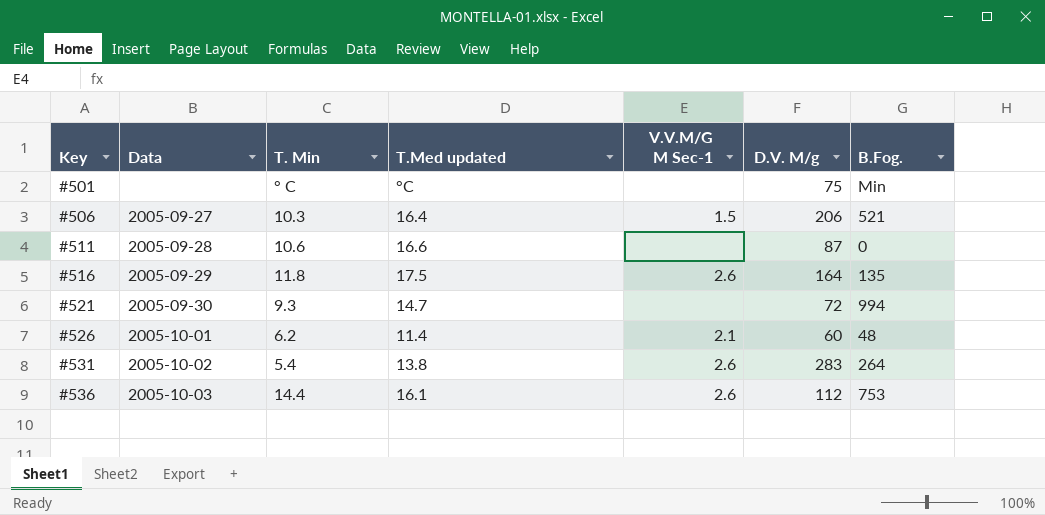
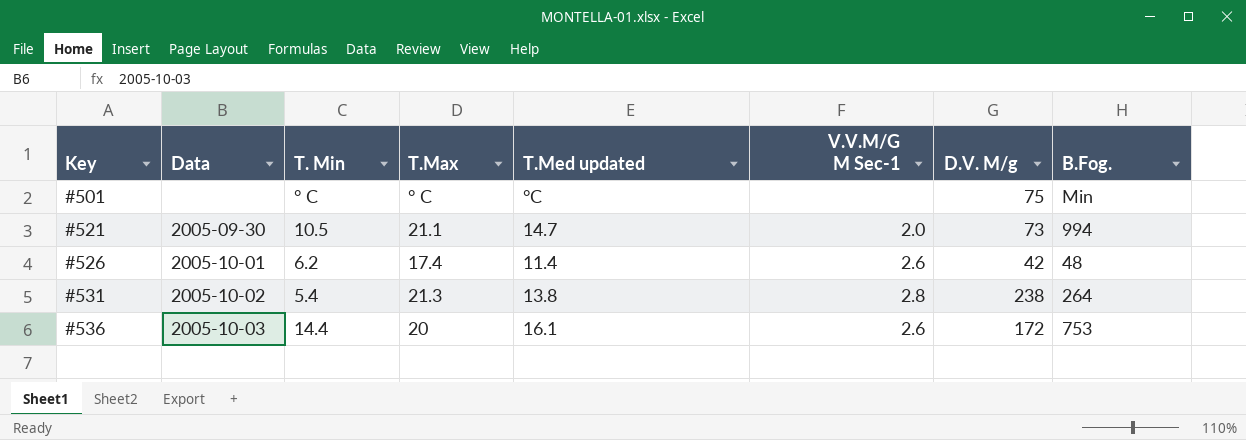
column T.Max | position: none -> 4
row #506: 2005-09-27 | 10.3 | 16.4 | 1.5 | 206 | 521 -> none
row #511: 2005-09-28 | 10.6 | 16.6 | none | 87 | 0 -> none
row #516: 2005-09-29 | 11.8 | 17.5 | 2.6 | 164 | 135 -> none
#521 | T. Min: 9.3 -> 10.5
#521 | V.V.M/G M Sec-1: none -> 2.0
#521 | D.V. M/g: 72 -> 73
#526 | V.V.M/G M Sec-1: 2.1 -> 2.6
#526 | D.V. M/g: 60 -> 42
#531 | V.V.M/G M Sec-1: 2.6 -> 2.8
#531 | D.V. M/g: 283 -> 238
#536 | D.V. M/g: 112 -> 172

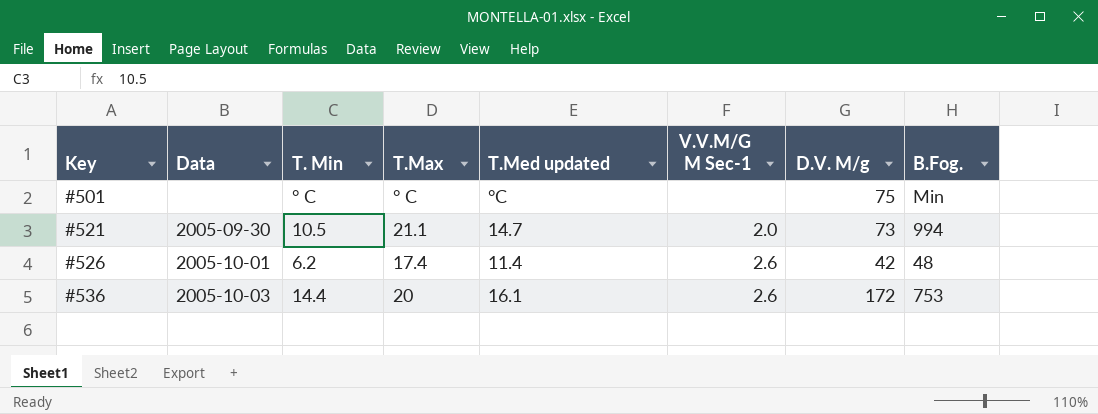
row #531: 2005-10-02 | 5.4 | 21.3 | 13.8 | 2.8 | 238 | 264 -> none

